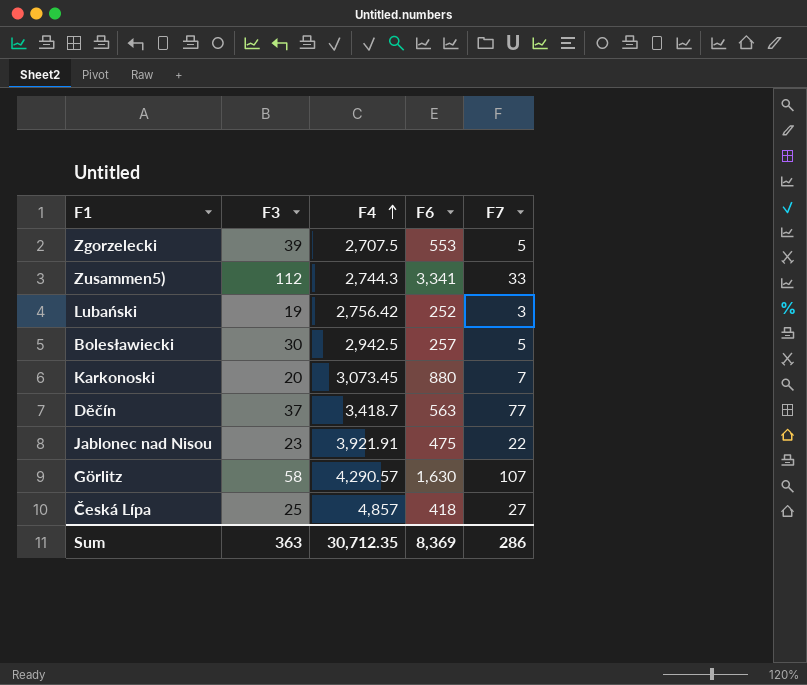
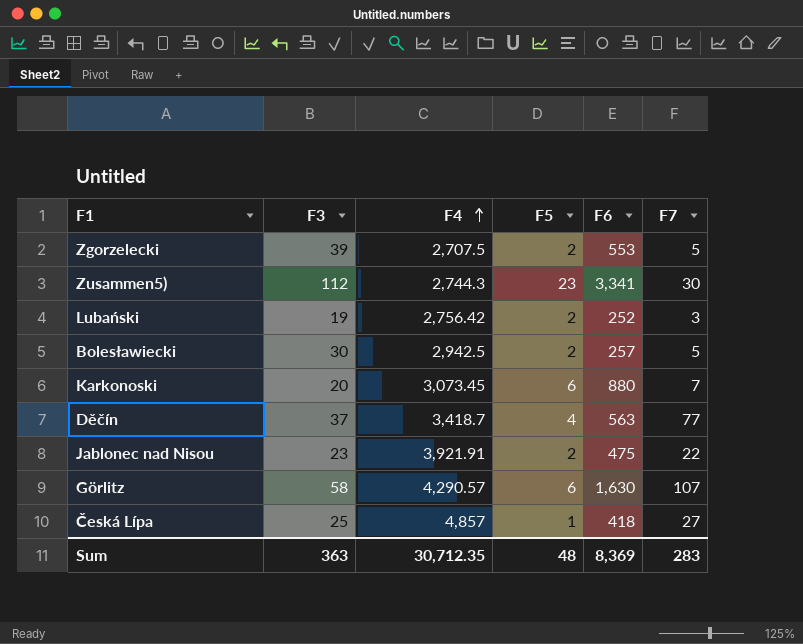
column F5 | position: none -> 4
Zusammen5) | F7: 33 -> 30
Sum | F7: 286 -> 283

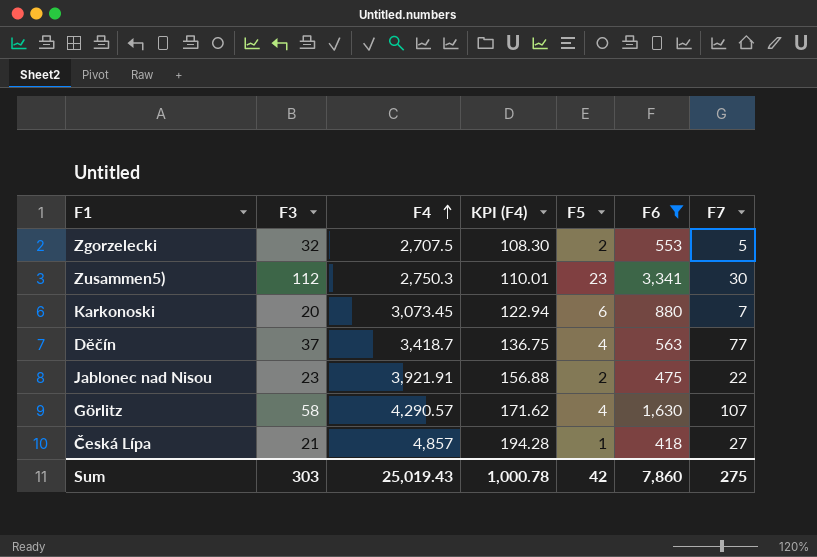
filter: none -> F6 >= 418
column KPI (F4) | formula: none -> [F4] * 0.04
Zgorzelecki | F3: 39 -> 32
Zusammen5) | F4: 2,744.3 -> 2,750.3
Görlitz | F5: 6 -> 4
Česká Lípa | F3: 25 -> 21
Sum | F3: 363 -> 303
Sum | F4: 30,712.35 -> 25,019.43
Sum | F5: 48 -> 42
Sum | F6: 8,369 -> 7,860
Sum | F7: 283 -> 275

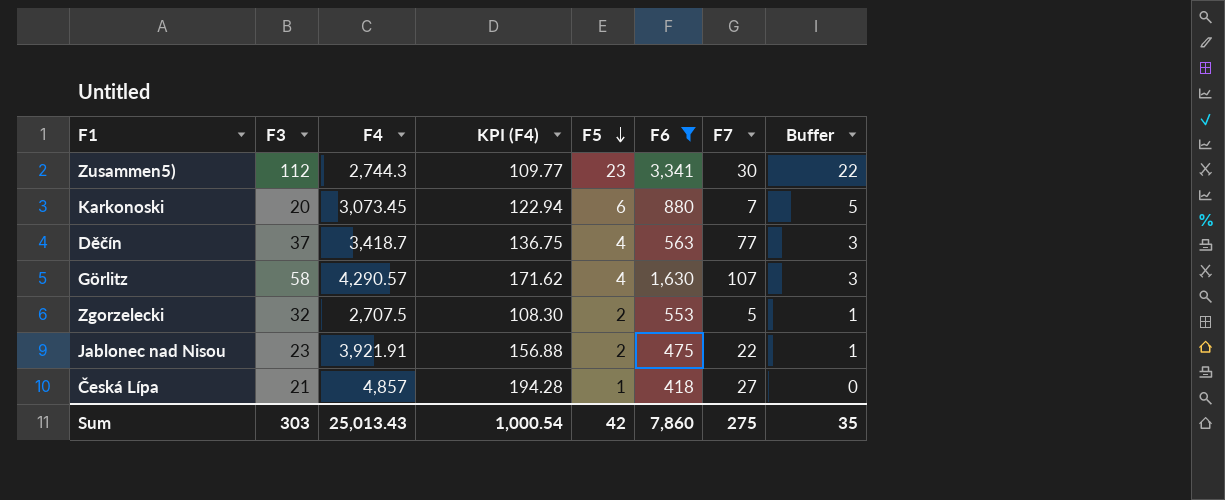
row order: F4 ascending -> F5 descending
column Buffer | formula: none -> [F5] - 1
Zusammen5) | F4: 2,750.3 -> 2,744.3
Zusammen5) | KPI (F4): 110.01 -> 109.77
Sum | F4: 25,019.43 -> 25,013.43
Sum | KPI (F4): 1,000.78 -> 1,000.54

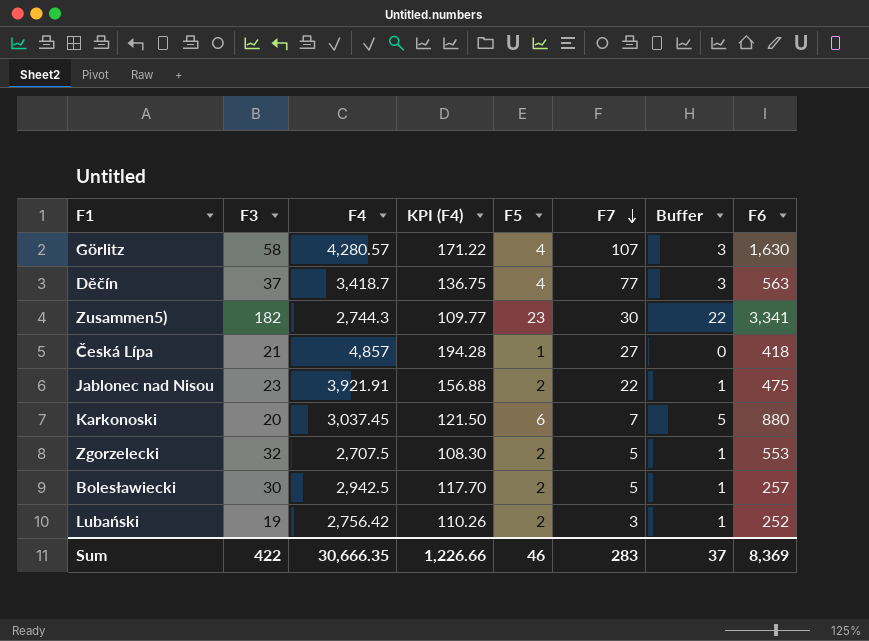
filter: F6 >= 418 -> none
row order: F5 descending -> F7 descending
column F6 | position: 6 -> 8
Görlitz | F4: 4,290.57 -> 4,280.57
Görlitz | KPI (F4): 171.62 -> 171.22
Zusammen5) | F3: 112 -> 182
Karkonoski | F4: 3,073.45 -> 3,037.45
Karkonoski | KPI (F4): 122.94 -> 121.50
Sum | F3: 303 -> 422
Sum | F4: 25,013.43 -> 30,666.35
Sum | KPI (F4): 1,000.54 -> 1,226.66
Sum | F5: 42 -> 46
Sum | F7: 275 -> 283
Sum | Buffer: 35 -> 37
Sum | F6: 7,860 -> 8,369

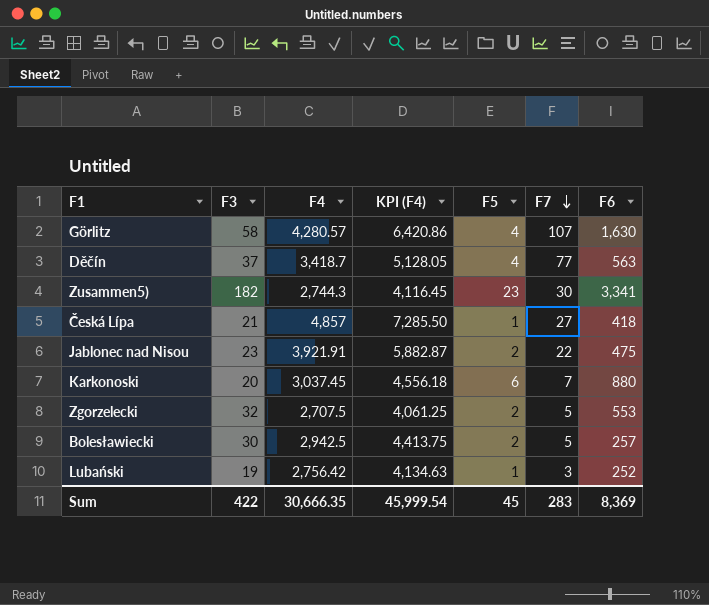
column Buffer | formula: [F5] - 1 -> none
column KPI (F4) | formula: [F4] * 0.04 -> [F4] * 1.5
Lubański | F5: 2 -> 1
Sum | KPI (F4): 1,226.66 -> 45,999.54
Sum | F5: 46 -> 45

